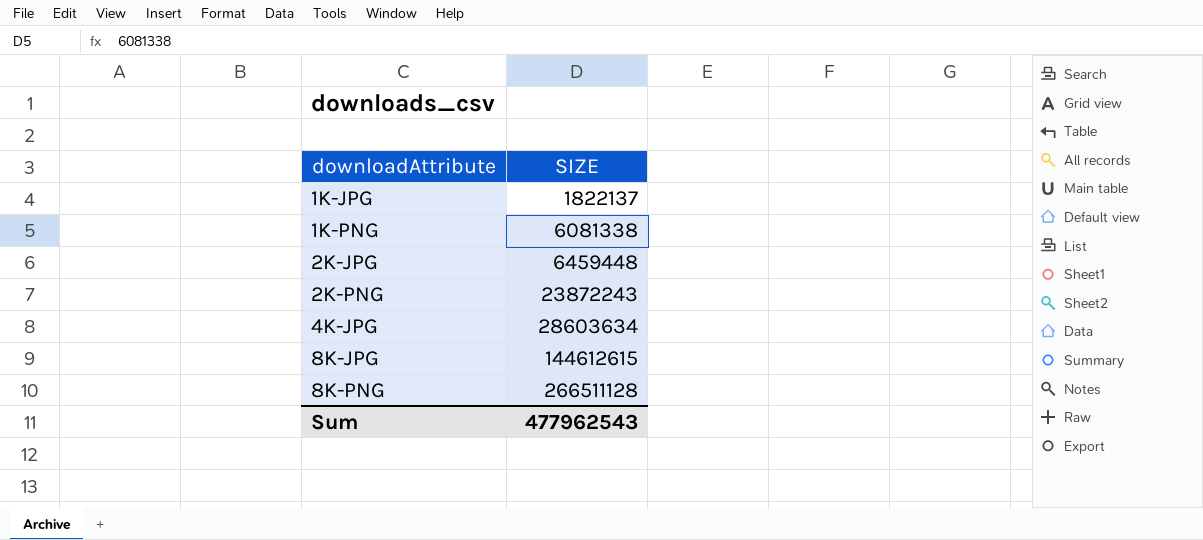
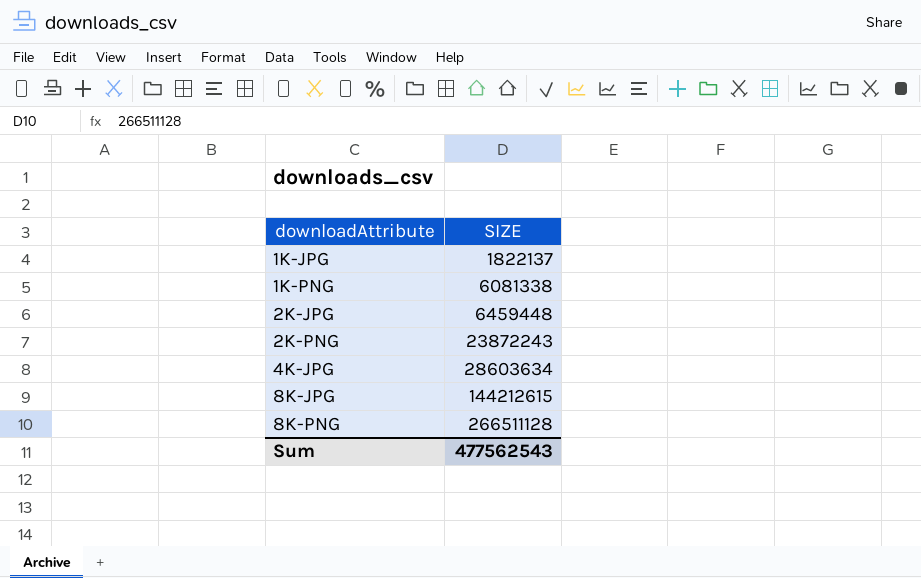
8K-JPG | SIZE: 144612615 -> 144212615
Sum | SIZE: 477962543 -> 477562543

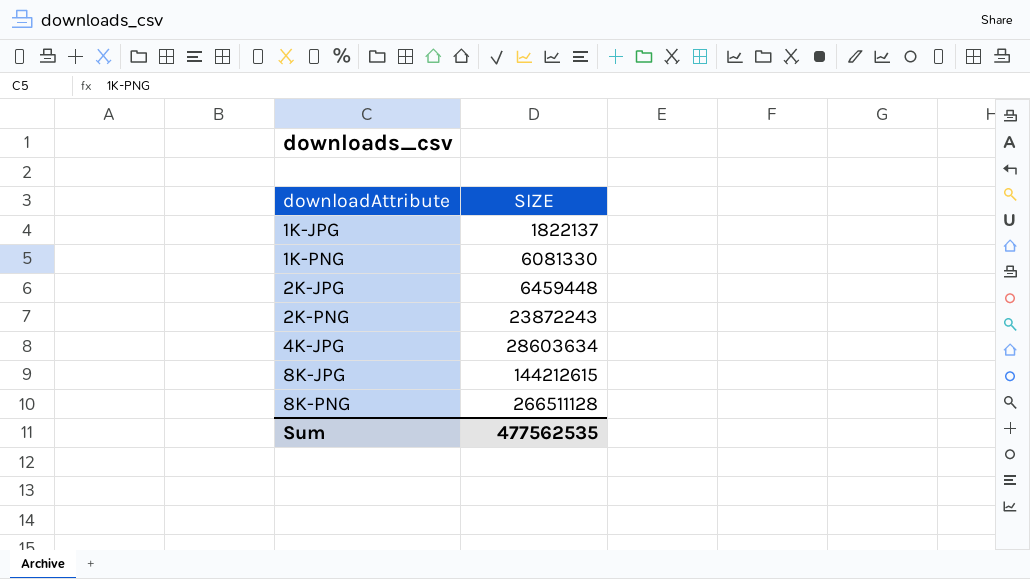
1K-PNG | SIZE: 6081338 -> 6081330
Sum | SIZE: 477562543 -> 477562535

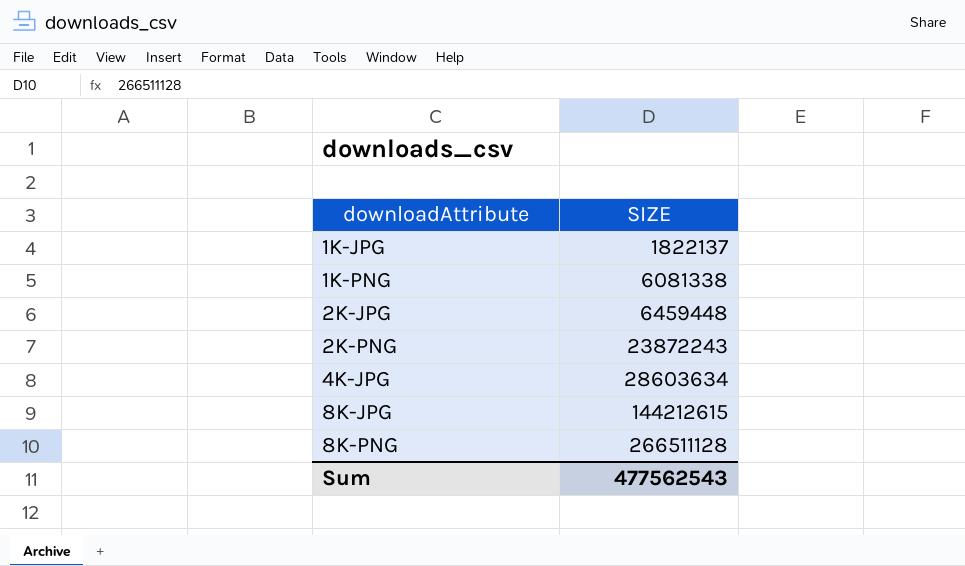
1K-PNG | SIZE: 6081330 -> 6081338
Sum | SIZE: 477562535 -> 477562543

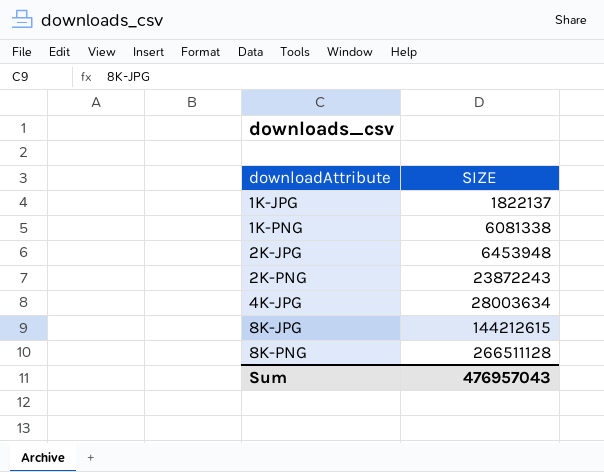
2K-JPG | SIZE: 6459448 -> 6453948
4K-JPG | SIZE: 28603634 -> 28003634
Sum | SIZE: 477562543 -> 476957043

